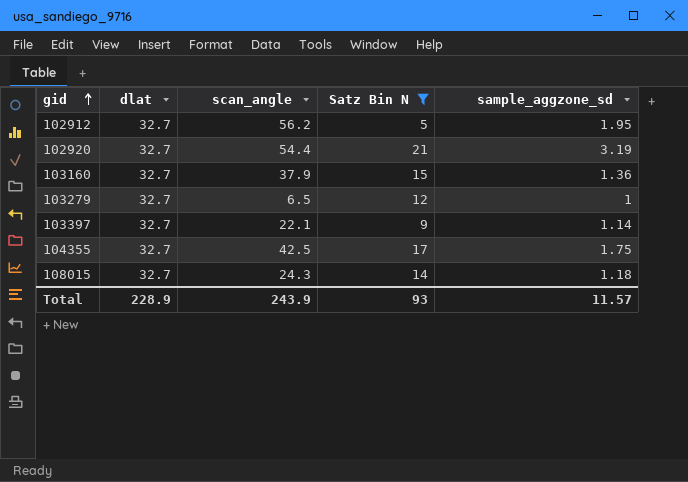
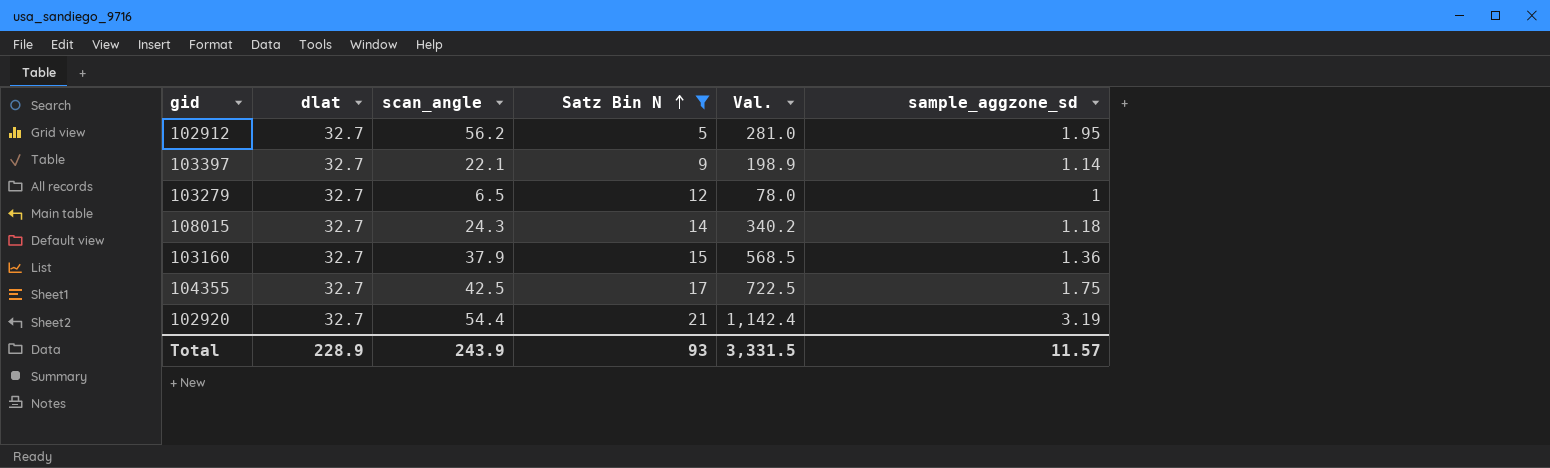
row order: gid ascending -> Satz Bin N ascending
column Val. | formula: none -> [scan_angle] * [Satz Bin N]

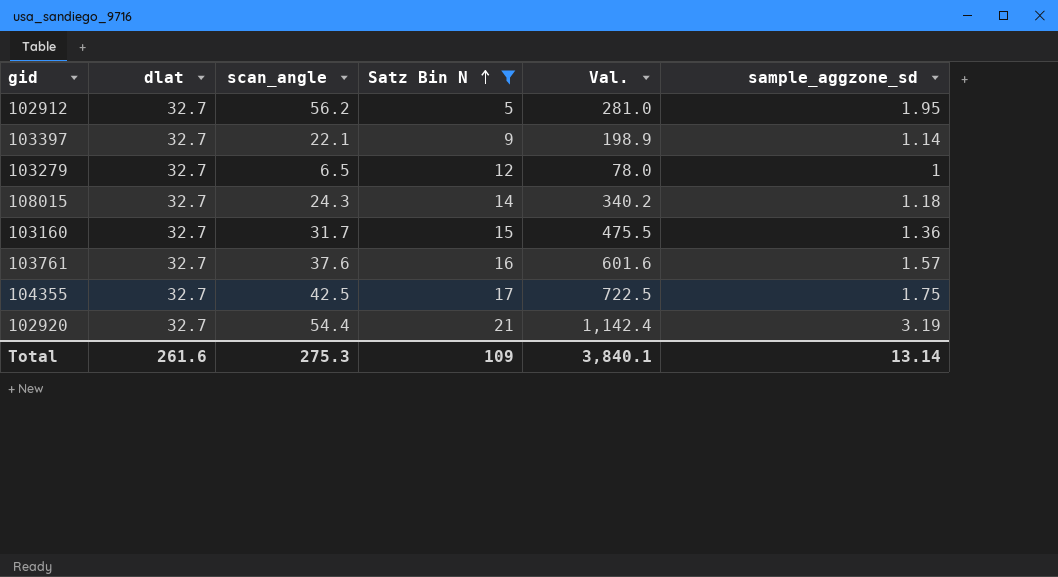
103160 | scan_angle: 37.9 -> 31.7
103160 | Val.: 568.5 -> 475.5
row 103761: none -> 32.7 | 37.6 | 16 | 601.6 | 1.57
Total | dlat: 228.9 -> 261.6
Total | scan_angle: 243.9 -> 275.3
Total | Satz Bin N: 93 -> 109
Total | Val.: 3,331.5 -> 3,840.1
Total | sample_aggzone_sd: 11.57 -> 13.14

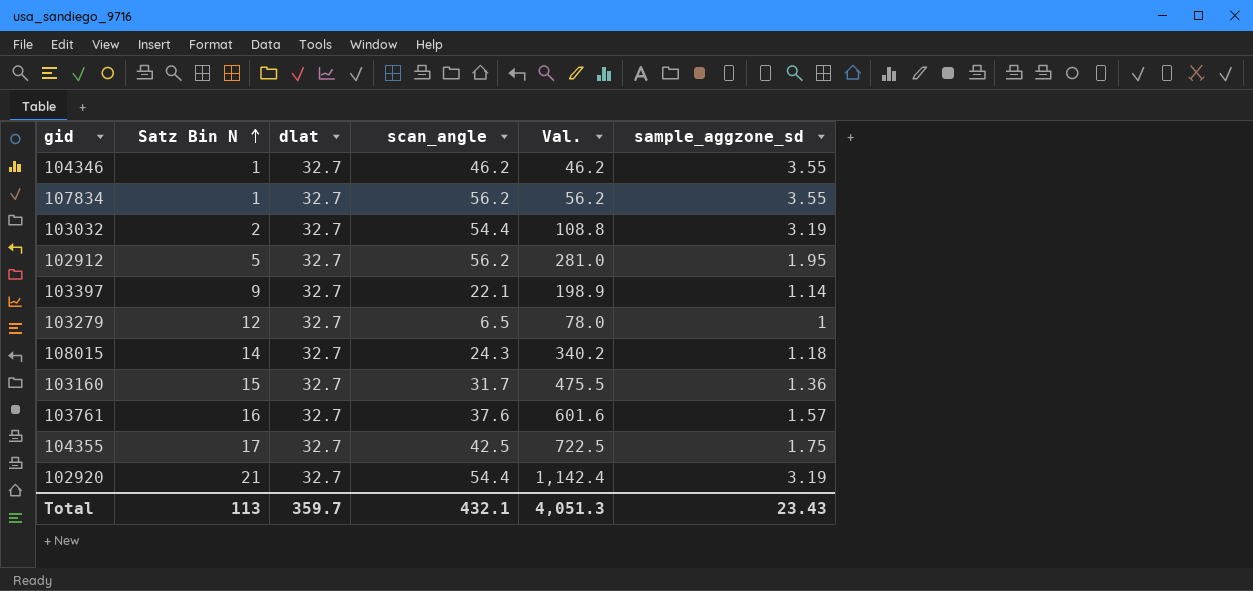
filter: Satz Bin N >= 5 -> none
column Satz Bin N | position: 4 -> 2
Total | Satz Bin N: 109 -> 113
Total | dlat: 261.6 -> 359.7
Total | scan_angle: 275.3 -> 432.1
Total | Val.: 3,840.1 -> 4,051.3
Total | sample_aggzone_sd: 13.14 -> 23.43

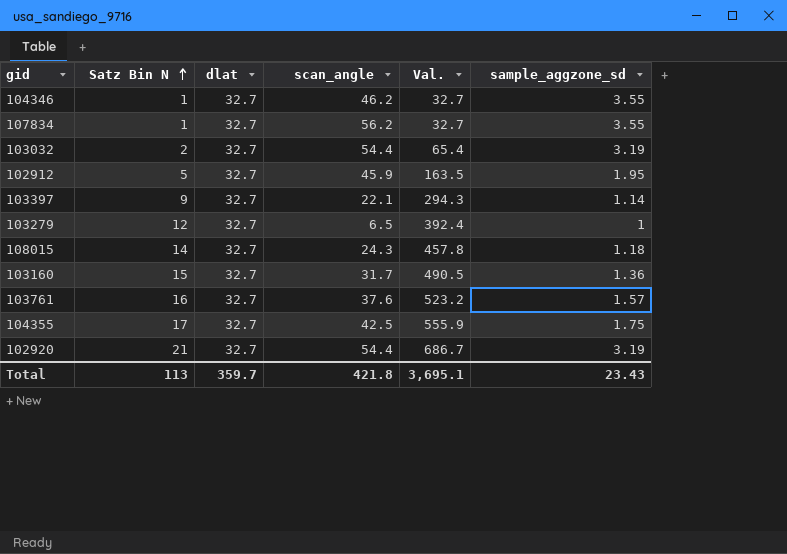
column Val. | formula: [Satz Bin N] * [scan_angle] -> [Satz Bin N] * [dlat]
102912 | scan_angle: 56.2 -> 45.9
Total | scan_angle: 432.1 -> 421.8
Total | Val.: 4,051.3 -> 3,695.1

